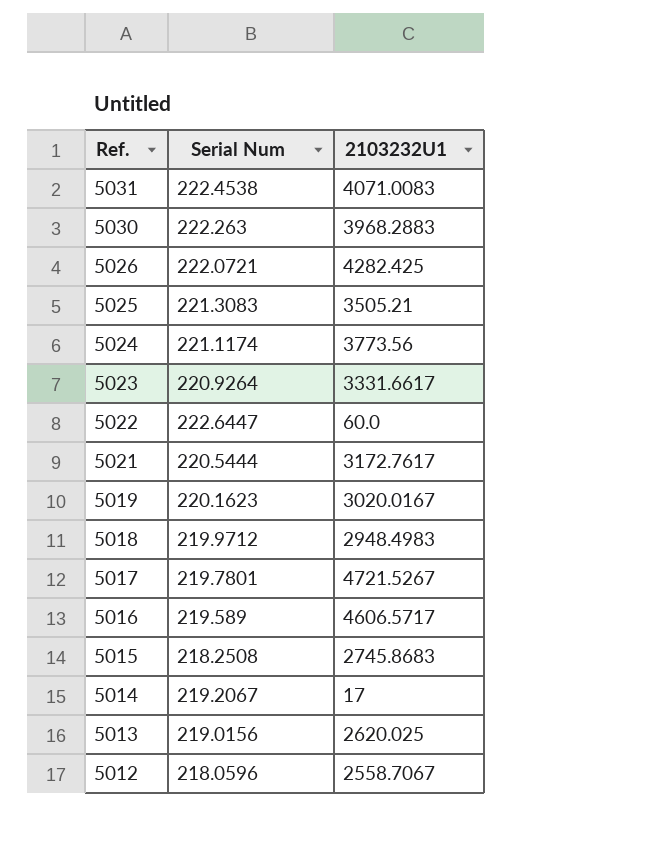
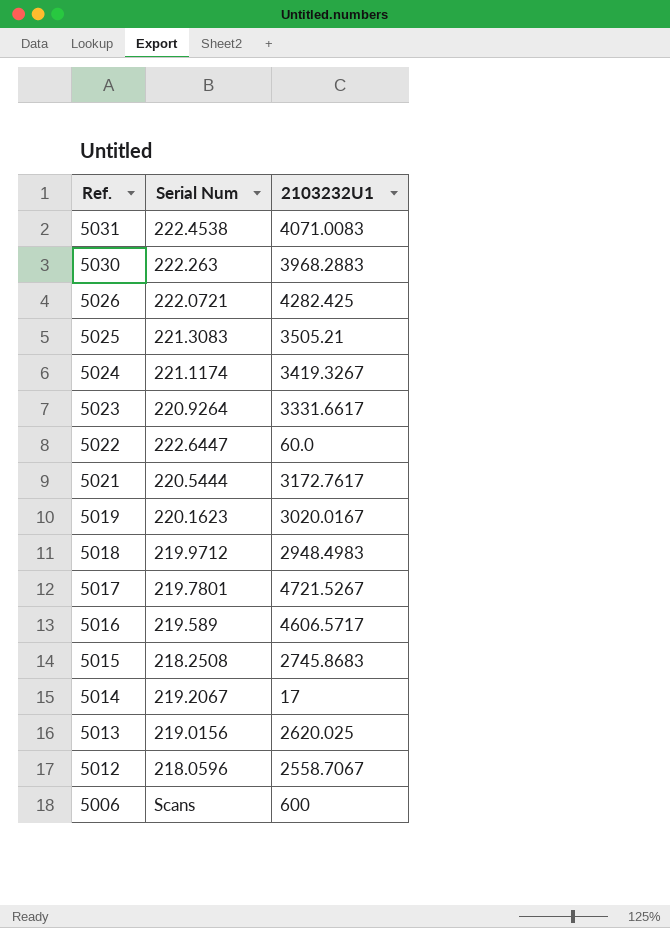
5024 | 2103232U1: 3773.56 -> 3419.3267
row 5006: none -> Scans | 600

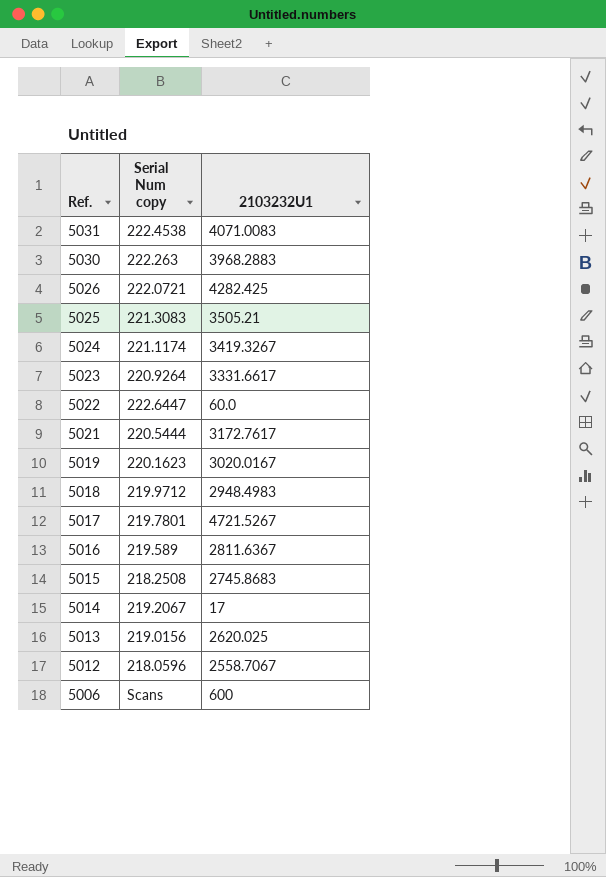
column name: Serial Num -> Serial Num copy
5016 | 2103232U1: 4606.5717 -> 2811.6367

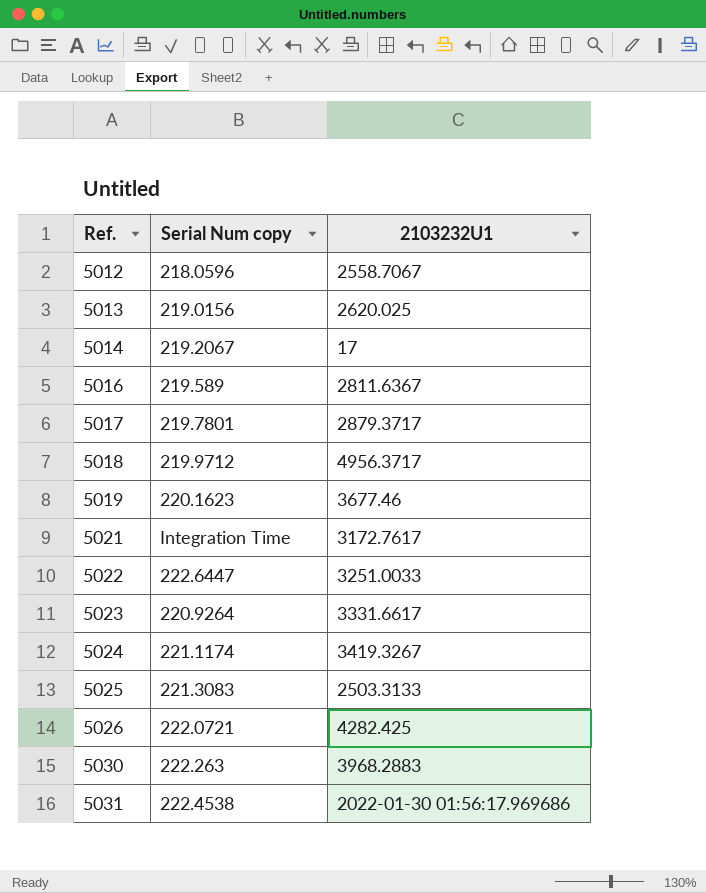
row order: Ref. descending -> Ref. ascending
row 5015: 218.2508 | 2745.8683 -> none
row 5006: Scans | 600 -> none
5017 | 2103232U1: 4721.5267 -> 2879.3717
5018 | 2103232U1: 2948.4983 -> 4956.3717
5019 | 2103232U1: 3020.0167 -> 3677.46
5021 | Serial Num copy: 220.5444 -> Integration Time
5022 | 2103232U1: 60.0 -> 3251.0033
5025 | 2103232U1: 3505.21 -> 2503.3133
5031 | 2103232U1: 4071.0083 -> 2022-01-30 01:56:17.969686

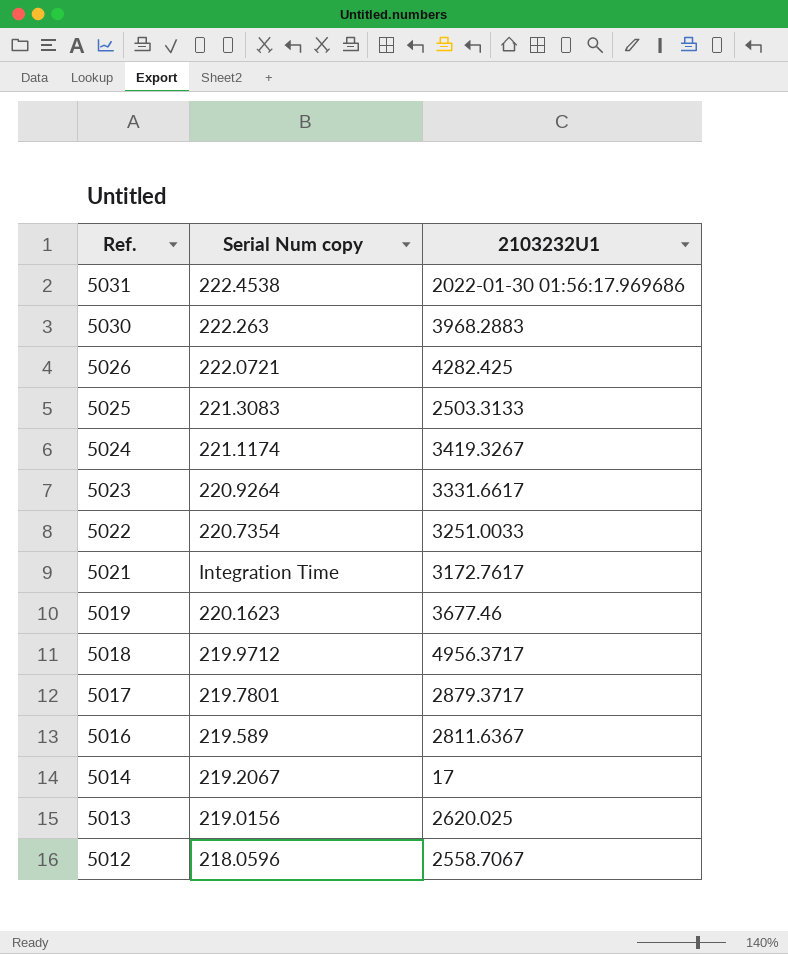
row order: Ref. ascending -> Ref. descending
5022 | Serial Num copy: 222.6447 -> 220.7354

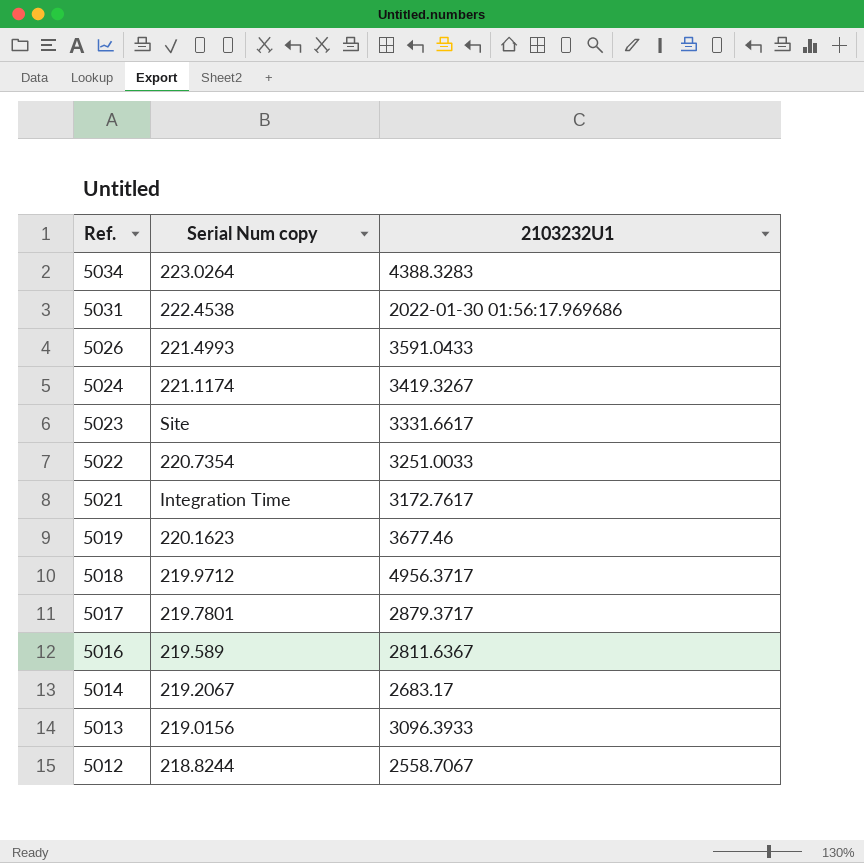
row 5030: 222.263 | 3968.2883 -> none
row 5025: 221.3083 | 2503.3133 -> none
row 5034: none -> 223.0264 | 4388.3283
5026 | Serial Num copy: 222.0721 -> 221.4993
5026 | 2103232U1: 4282.425 -> 3591.0433
5023 | Serial Num copy: 220.9264 -> Site
5014 | 2103232U1: 17 -> 2683.17
5013 | 2103232U1: 2620.025 -> 3096.3933
5012 | Serial Num copy: 218.0596 -> 218.8244

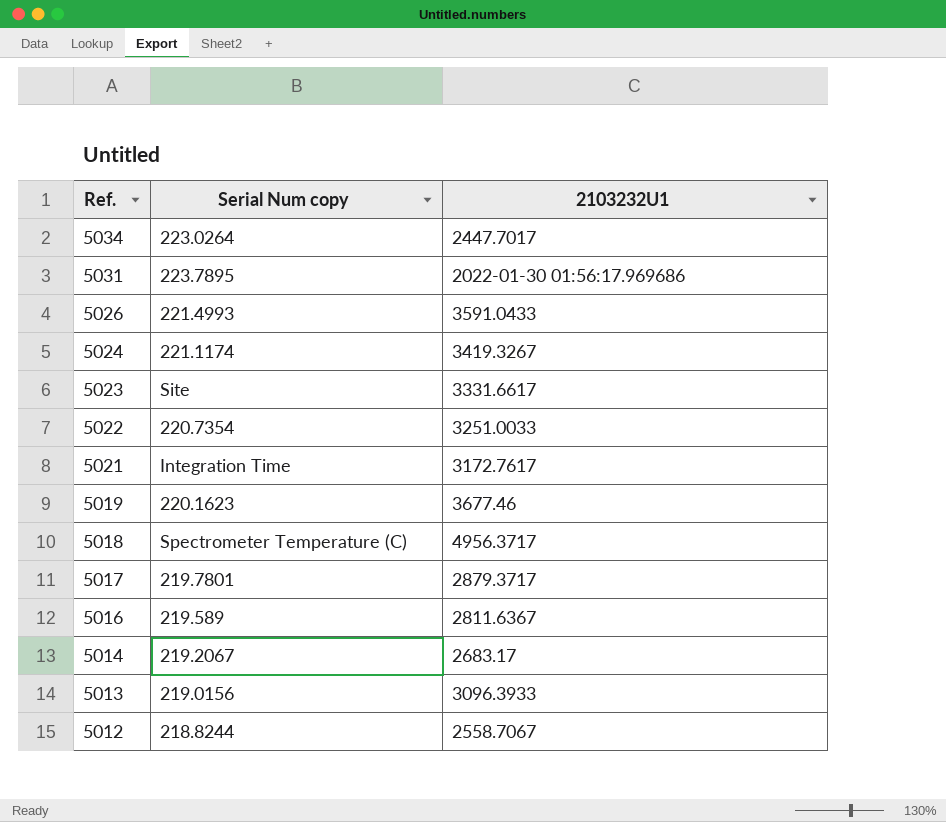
5034 | 2103232U1: 4388.3283 -> 2447.7017
5031 | Serial Num copy: 222.4538 -> 223.7895
5018 | Serial Num copy: 219.9712 -> Spectrometer Temperature (C)

